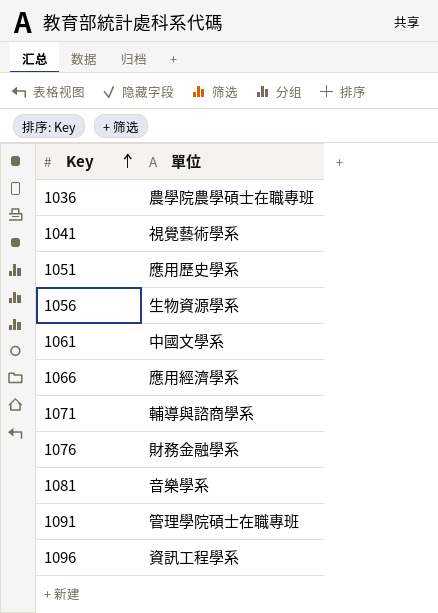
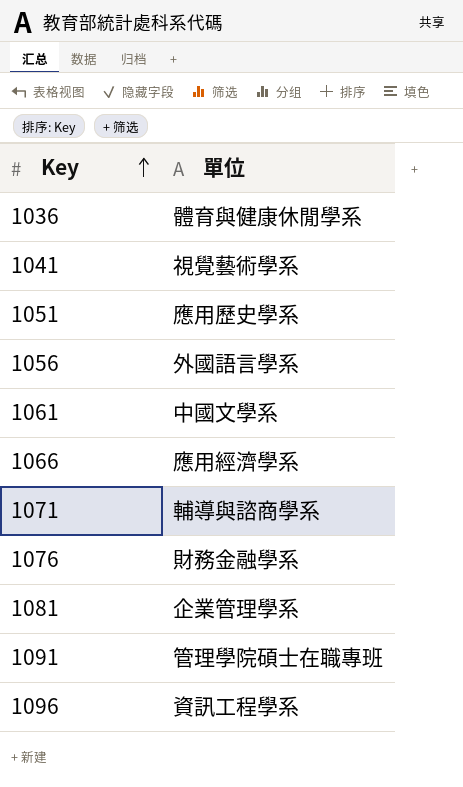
1036 | 單位: 農學院農學碩士在職專班 -> 體育與健康休閒學系
1056 | 單位: 生物資源學系 -> 外國語言學系
1081 | 單位: 音樂學系 -> 企業管理學系

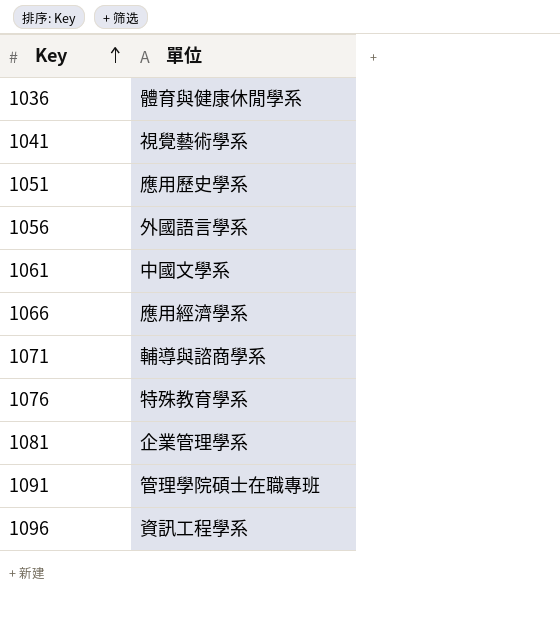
1076 | 單位: 財務金融學系 -> 特殊教育學系

